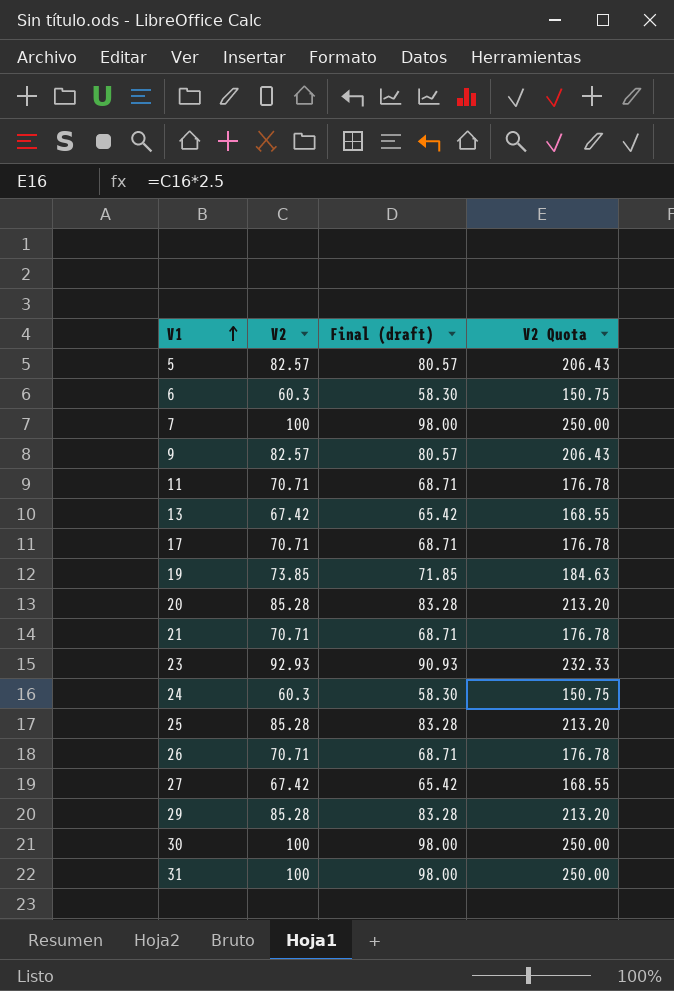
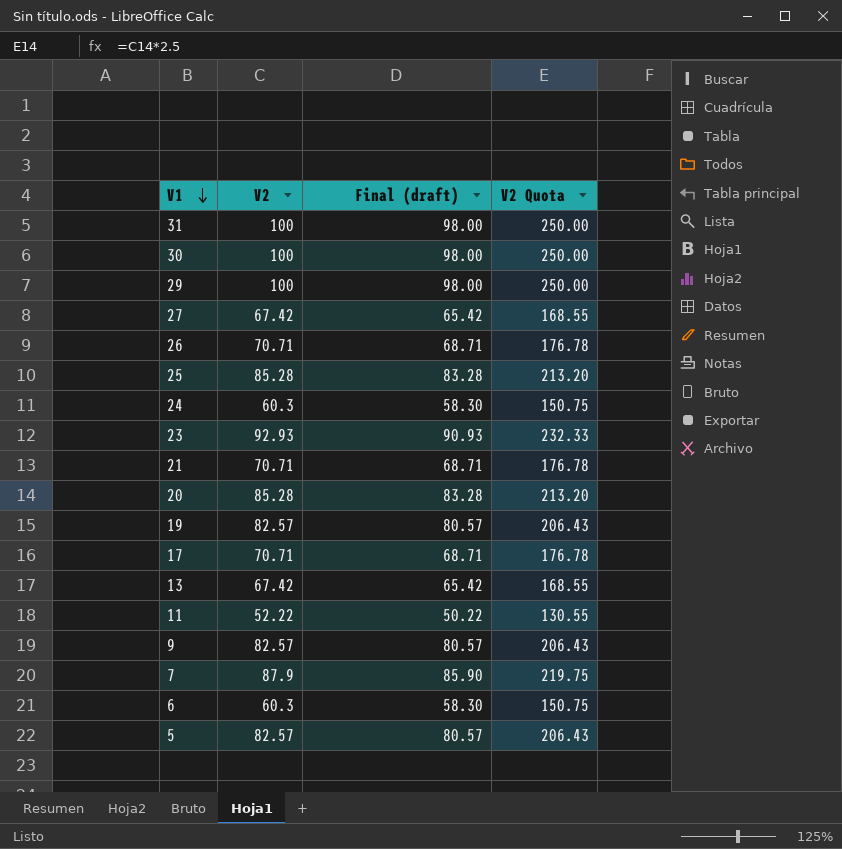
row order: V1 ascending -> V1 descending
29 | V2: 85.28 -> 100
29 | Final (draft): 83.28 -> 98.00
29 | V2 Quota: 213.20 -> 250.00
19 | V2: 73.85 -> 82.57
19 | Final (draft): 71.85 -> 80.57
19 | V2 Quota: 184.63 -> 206.43
11 | V2: 70.71 -> 52.22
11 | Final (draft): 68.71 -> 50.22
11 | V2 Quota: 176.78 -> 130.55
7 | V2: 100 -> 87.9
7 | Final (draft): 98.00 -> 85.90
7 | V2 Quota: 250.00 -> 219.75

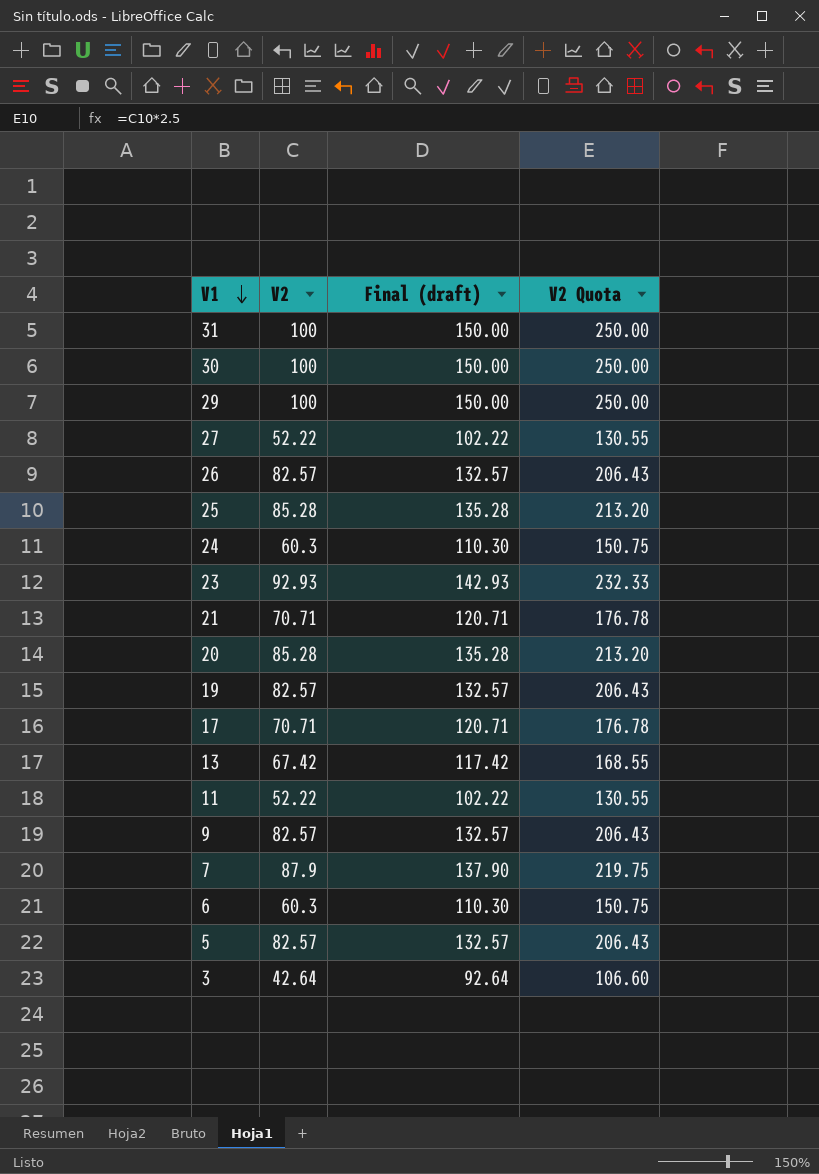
column Final (draft) | formula: [V2] - 2 -> [V2] + 50
27 | V2: 67.42 -> 52.22
27 | V2 Quota: 168.55 -> 130.55
26 | V2: 70.71 -> 82.57
26 | V2 Quota: 176.78 -> 206.43
row 3: none -> 42.64 | 92.64 | 106.60

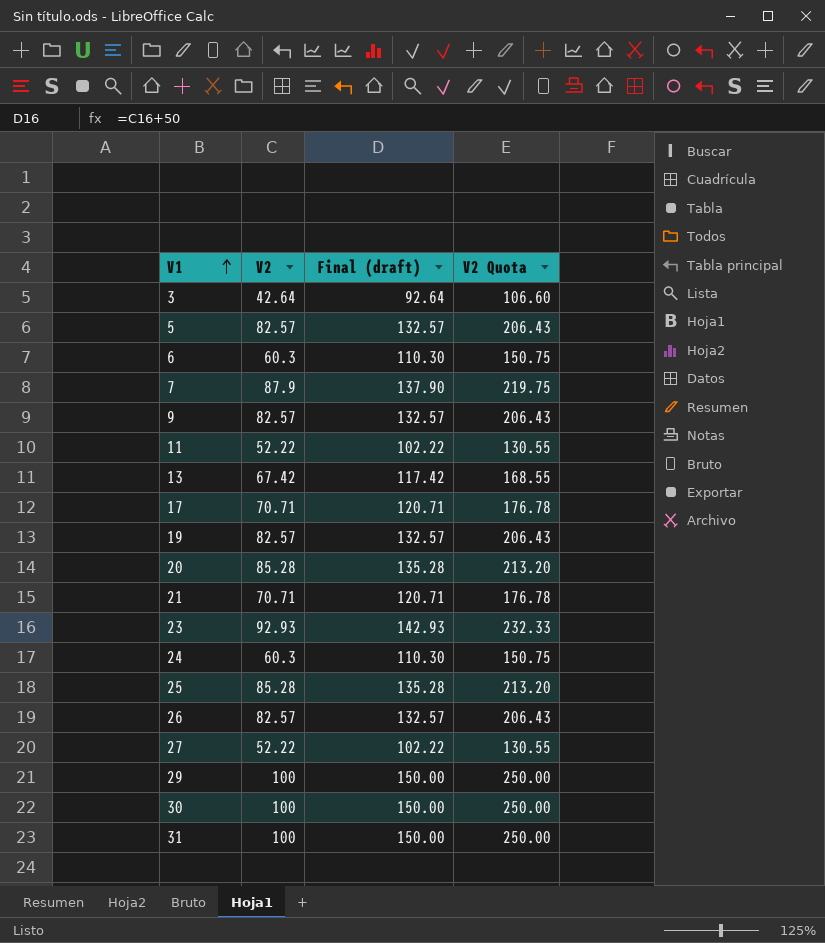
row order: V1 descending -> V1 ascending

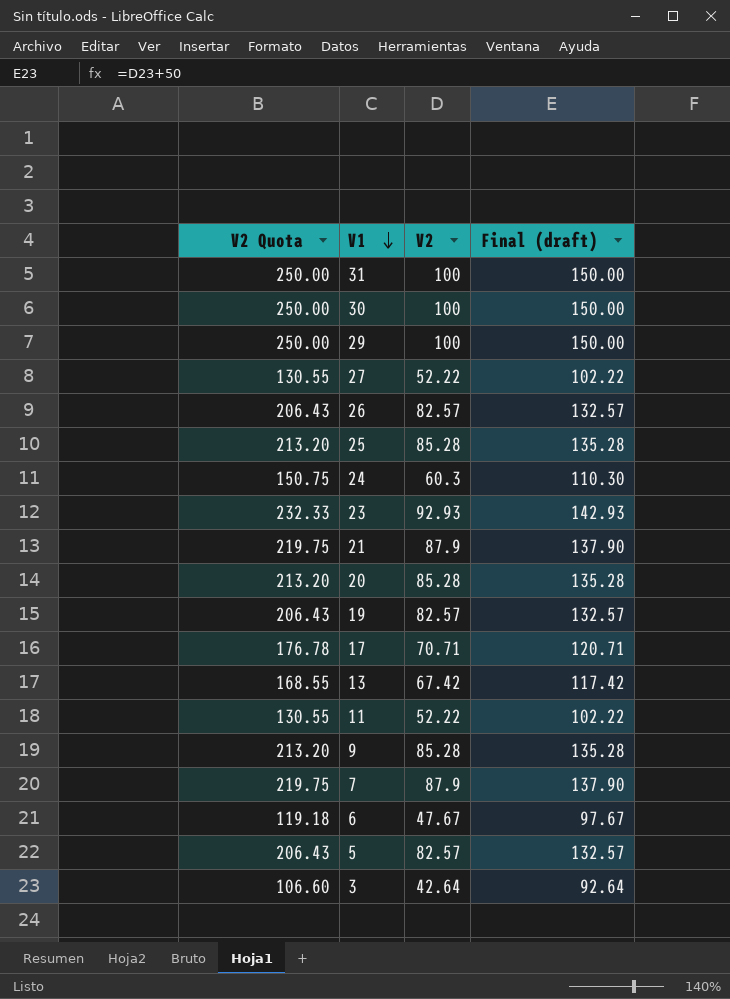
row order: V1 ascending -> V1 descending
column V2 Quota | position: 4 -> 1
21 | V2 Quota: 176.78 -> 219.75
21 | V2: 70.71 -> 87.9
21 | Final (draft): 120.71 -> 137.90
9 | V2 Quota: 206.43 -> 213.20
9 | V2: 82.57 -> 85.28
9 | Final (draft): 132.57 -> 135.28
6 | V2 Quota: 150.75 -> 119.18
6 | V2: 60.3 -> 47.67
6 | Final (draft): 110.30 -> 97.67

